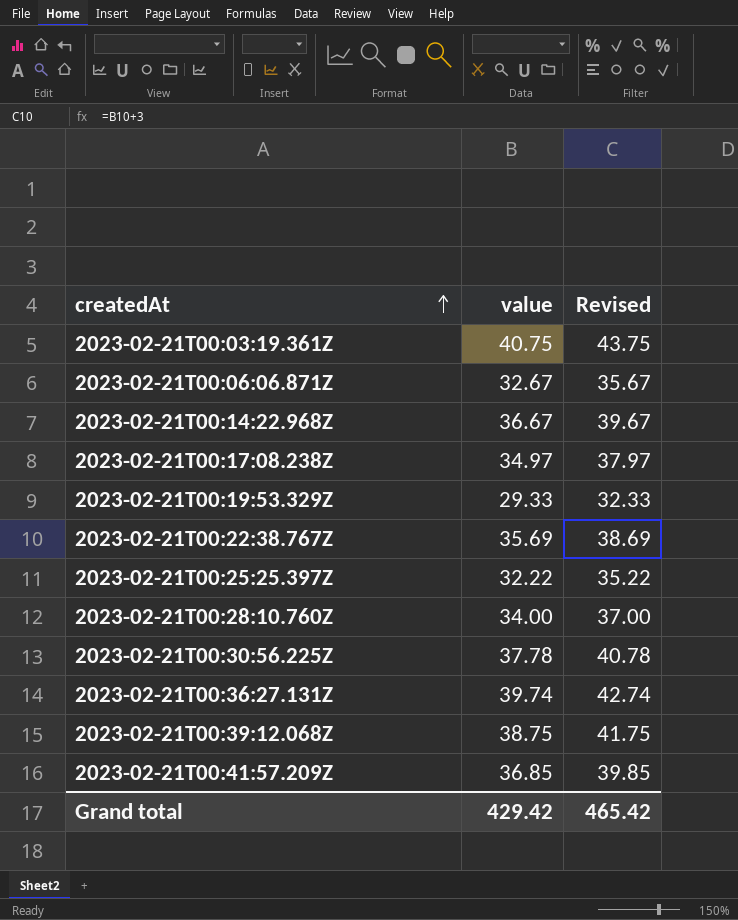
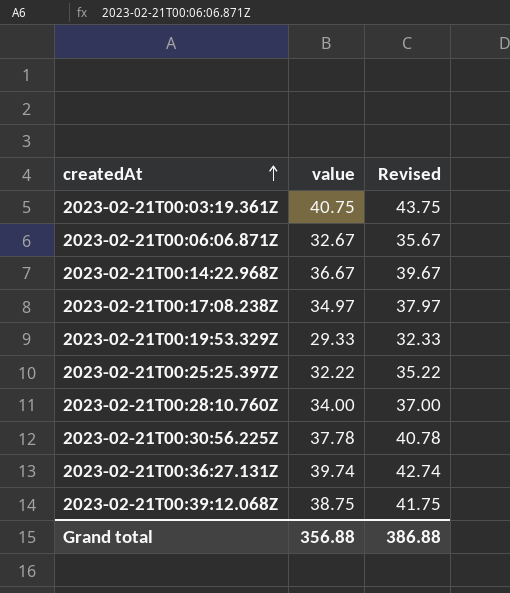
row 2023-02-21T00:22:38.767Z: 35.69 | 38.69 -> none
row 2023-02-21T00:41:57.209Z: 36.85 | 39.85 -> none
Grand total | value: 429.42 -> 356.88
Grand total | Revised: 465.42 -> 386.88

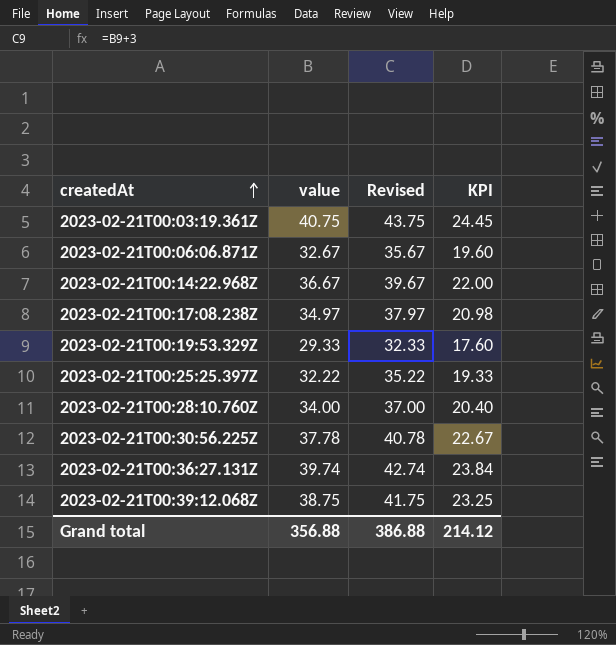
column KPI | formula: none -> [value] * 0.6

